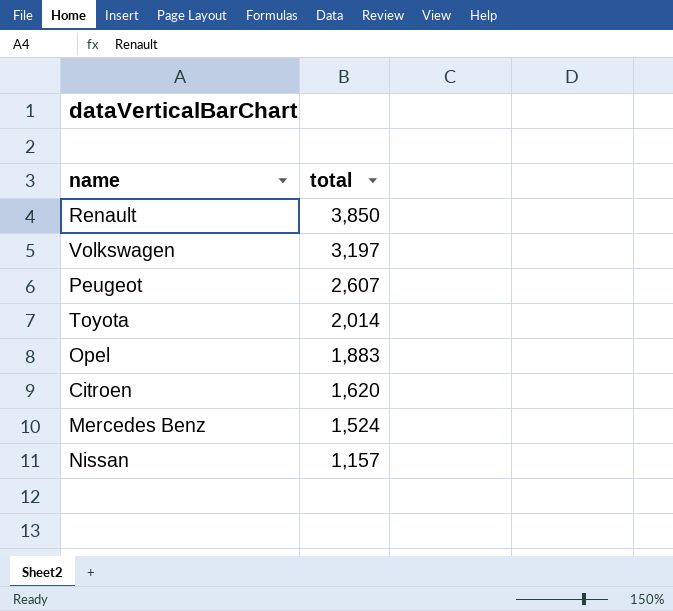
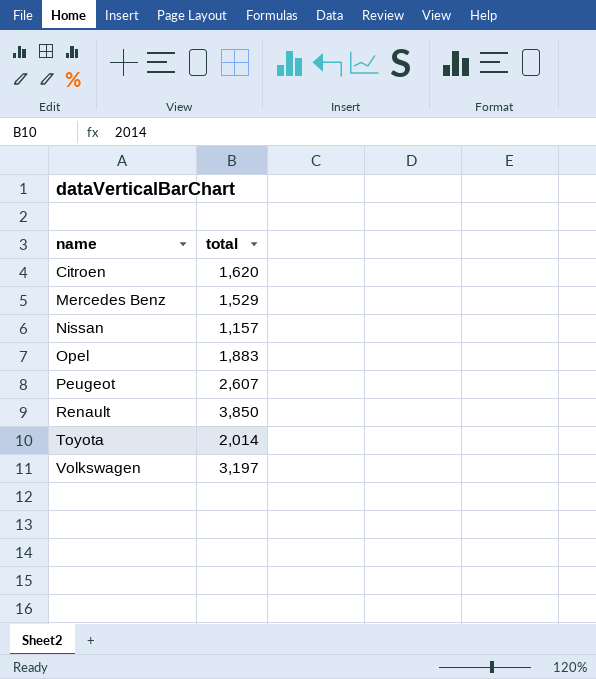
row order: total descending -> name ascending
Mercedes Benz | total: 1,524 -> 1,529

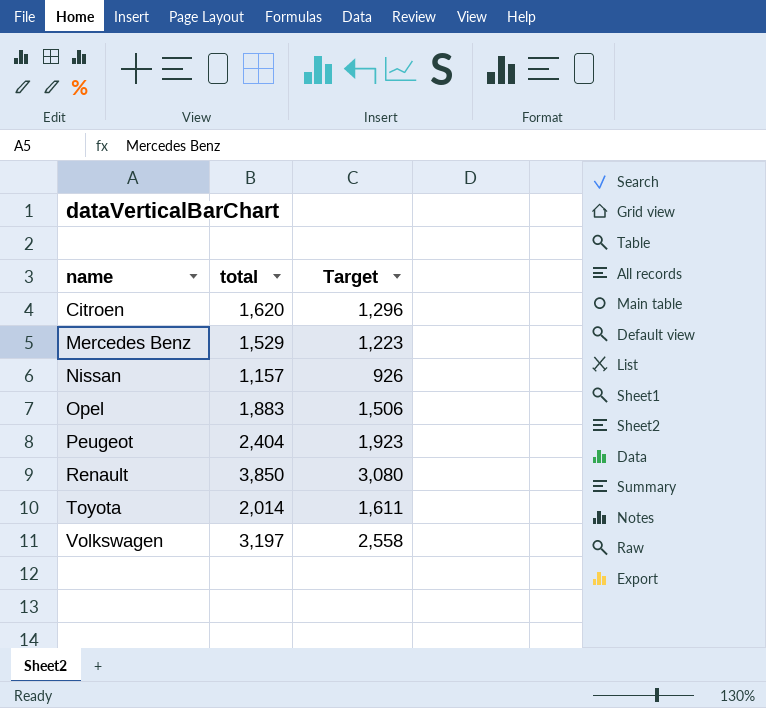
column Target | formula: none -> [total] * 0.8
Peugeot | total: 2,607 -> 2,404

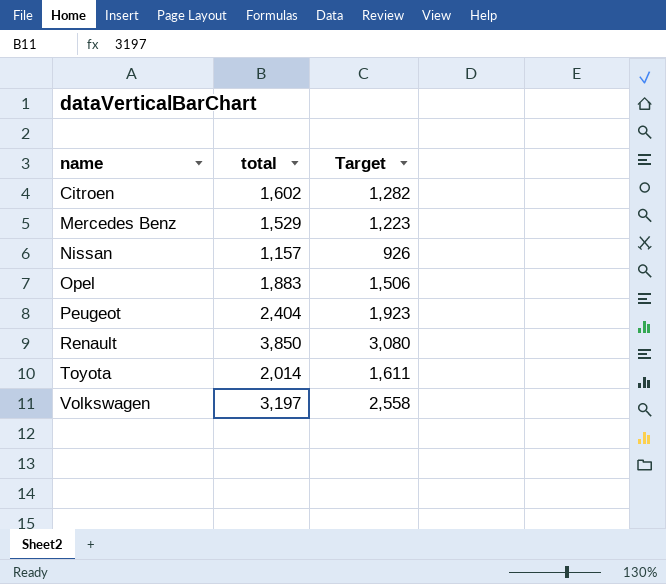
Citroen | total: 1,620 -> 1,602
Citroen | Target: 1,296 -> 1,282

